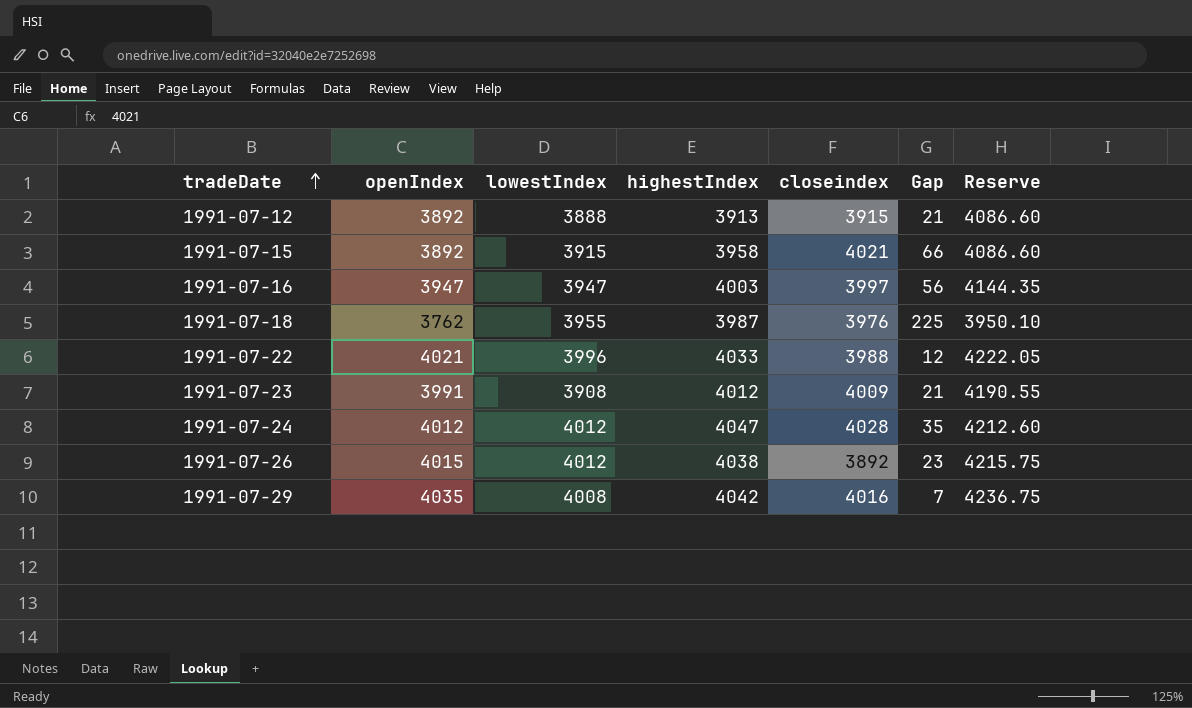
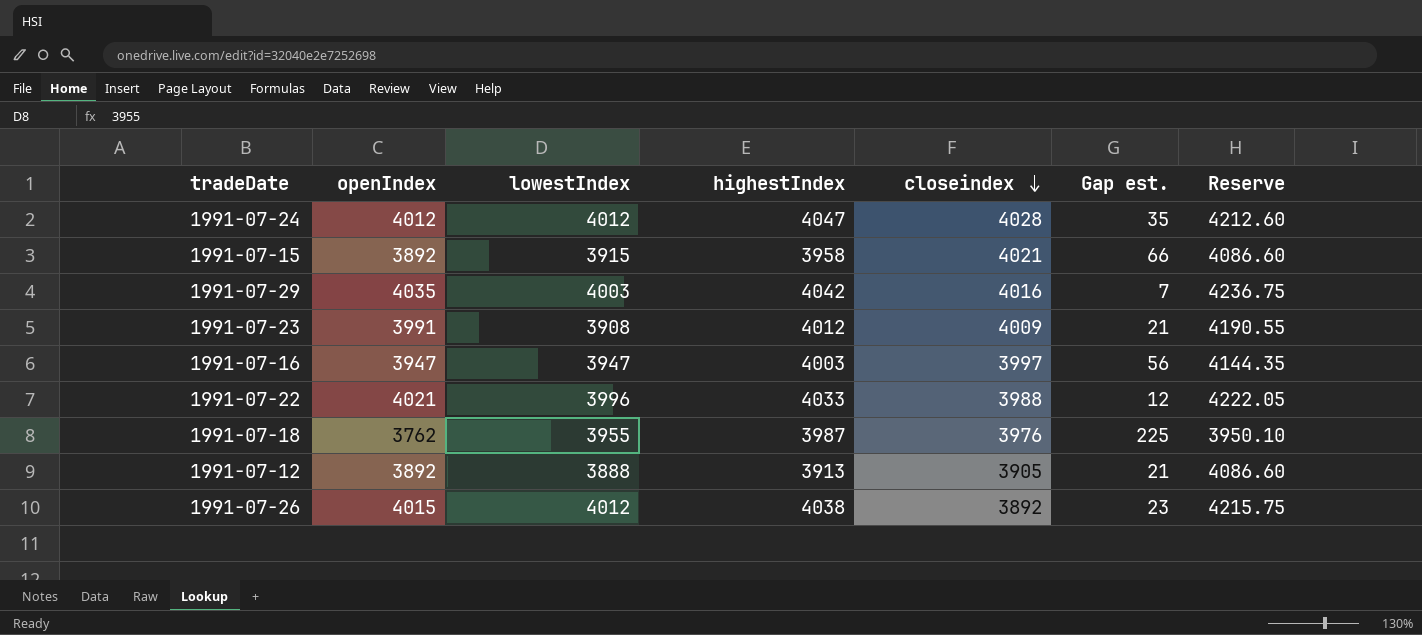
row order: tradeDate ascending -> closeindex descending
column name: Gap -> Gap est.
1991-07-29 | lowestIndex: 4008 -> 4003
1991-07-12 | closeindex: 3915 -> 3905

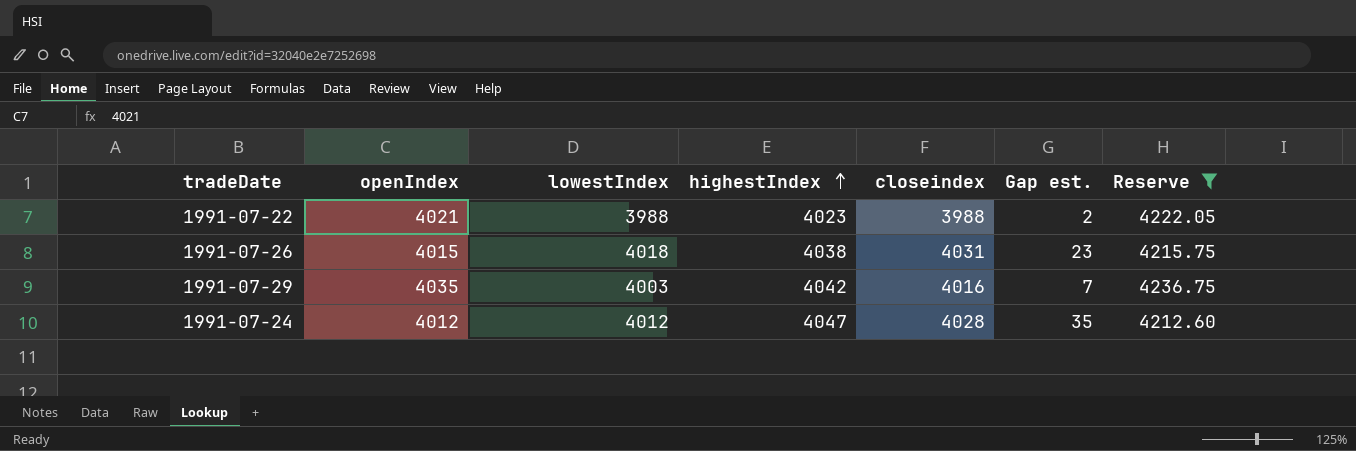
filter: none -> Reserve >= 4212.60
row order: closeindex descending -> highestIndex ascending
1991-07-22 | lowestIndex: 3996 -> 3988
1991-07-22 | highestIndex: 4033 -> 4023
1991-07-22 | Gap est.: 12 -> 2
1991-07-26 | lowestIndex: 4012 -> 4018
1991-07-26 | closeindex: 3892 -> 4031

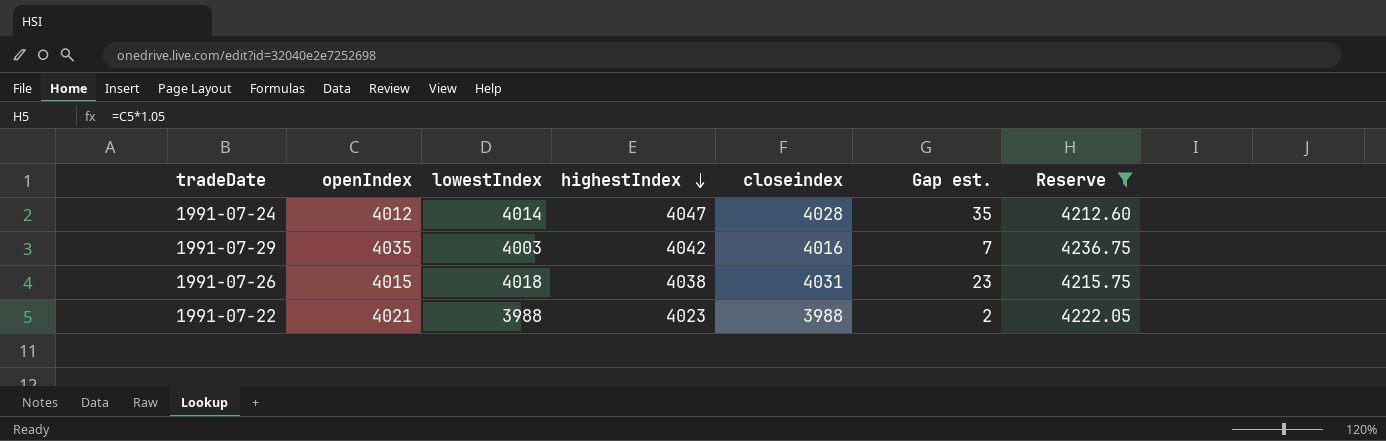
row order: highestIndex ascending -> highestIndex descending
1991-07-24 | lowestIndex: 4012 -> 4014

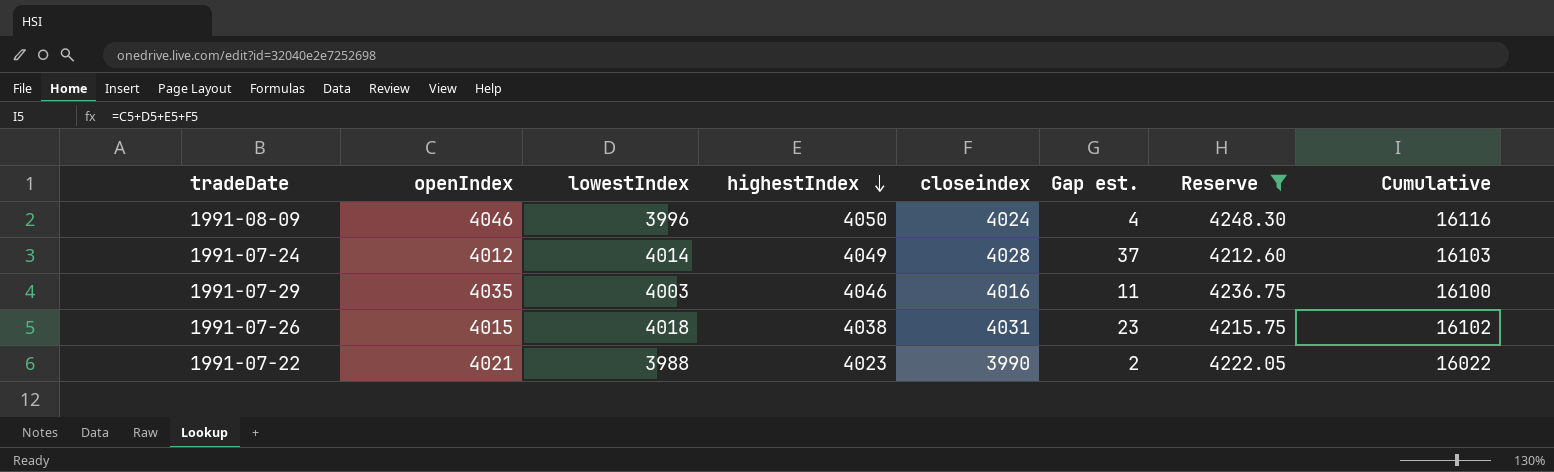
column Cumulative | formula: none -> [openIndex] + [lowestIndex] + [highestIndex] + [closeindex]
row 1991-08-09: none -> 4046 | 3996 | 4050 | 4024 | 4 | 4248.30 | 16116
1991-07-24 | highestIndex: 4047 -> 4049
1991-07-24 | Gap est.: 35 -> 37
1991-07-29 | highestIndex: 4042 -> 4046
1991-07-29 | Gap est.: 7 -> 11
1991-07-22 | closeindex: 3988 -> 3990

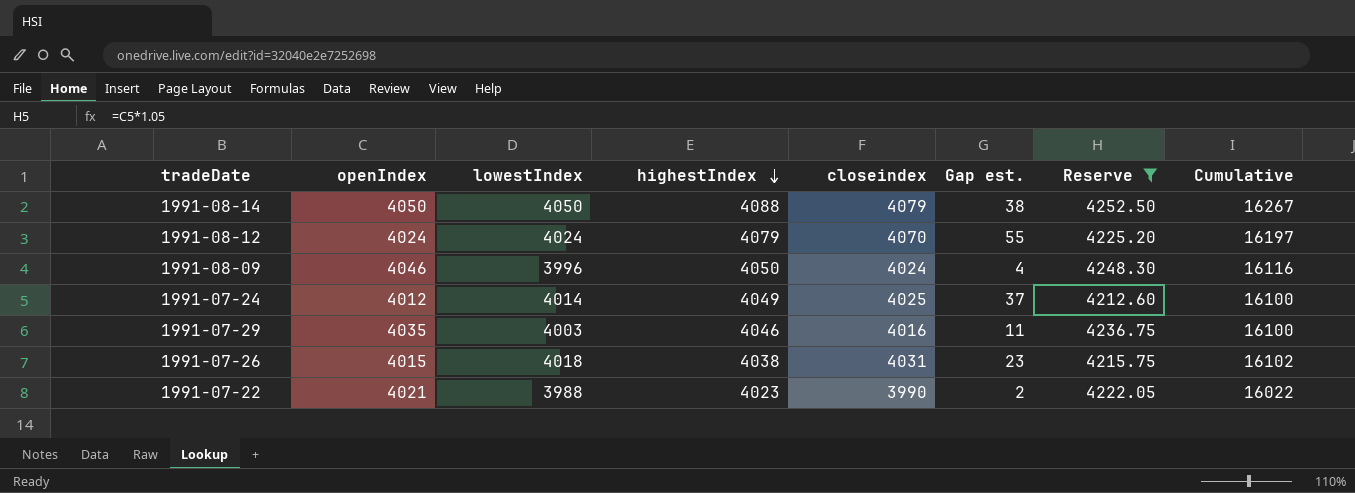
row 1991-08-14: none -> 4050 | 4050 | 4088 | 4079 | 38 | 4252.50 | 16267
row 1991-08-12: none -> 4024 | 4024 | 4079 | 4070 | 55 | 4225.20 | 16197
1991-07-24 | closeindex: 4028 -> 4025
1991-07-24 | Cumulative: 16103 -> 16100

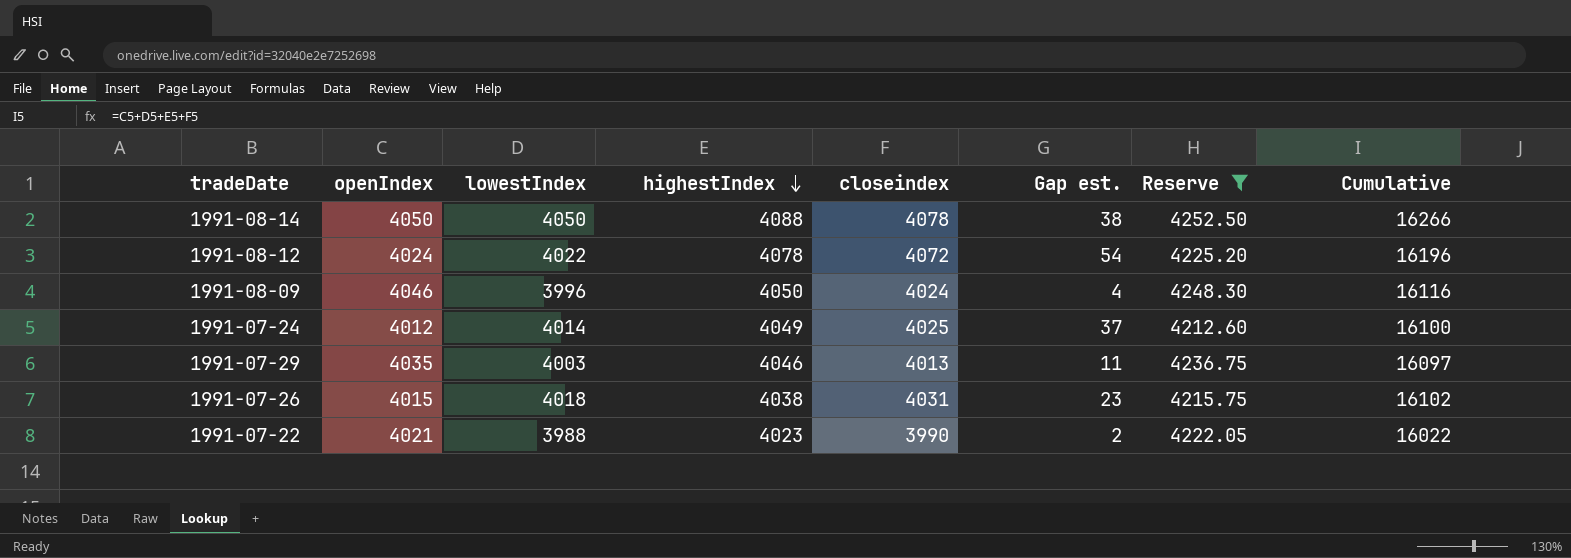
1991-08-14 | closeindex: 4079 -> 4078
1991-08-14 | Cumulative: 16267 -> 16266
1991-08-12 | lowestIndex: 4024 -> 4022
1991-08-12 | highestIndex: 4079 -> 4078
1991-08-12 | closeindex: 4070 -> 4072
1991-08-12 | Gap est.: 55 -> 54
1991-08-12 | Cumulative: 16197 -> 16196
1991-07-29 | closeindex: 4016 -> 4013
1991-07-29 | Cumulative: 16100 -> 16097

